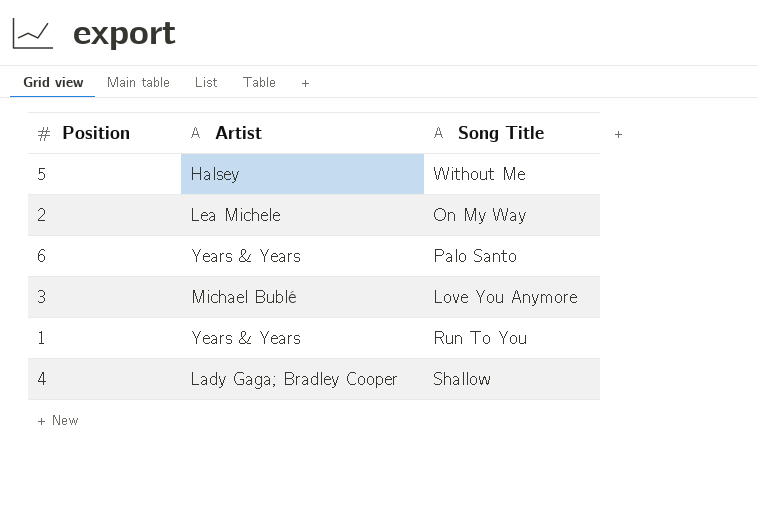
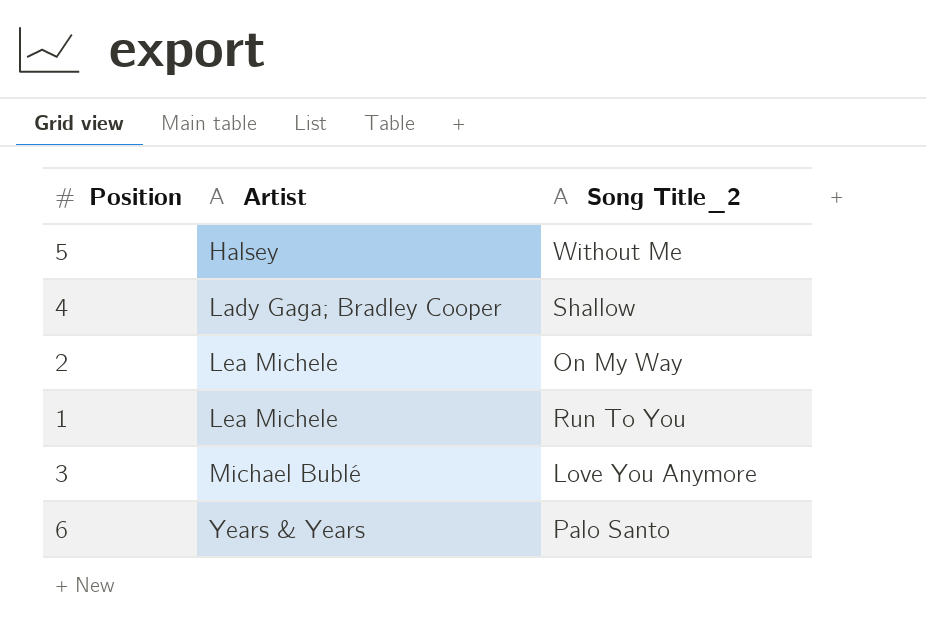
row order: none -> Artist ascending
column name: Song Title -> Song Title_2
1 | Artist: Years & Years -> Lea Michele

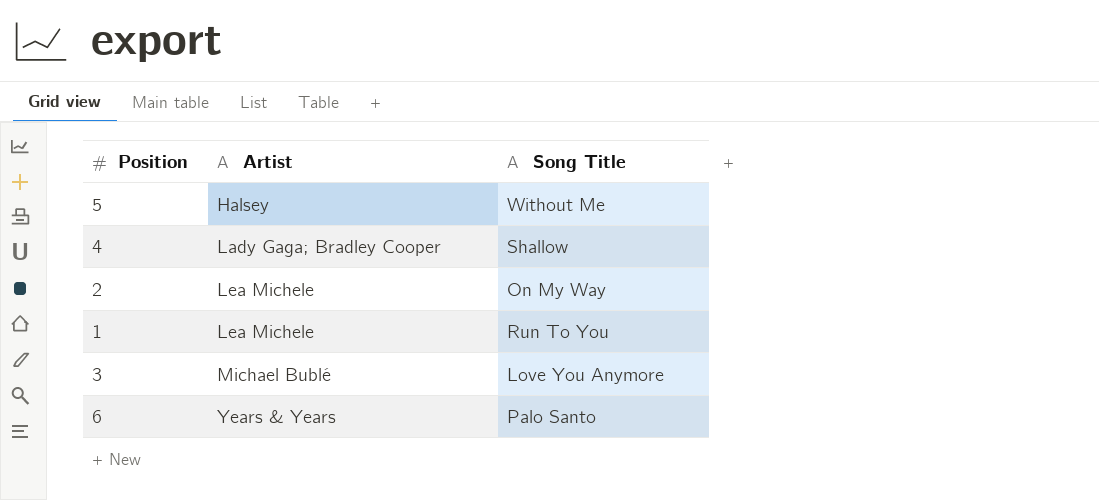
column name: Song Title_2 -> Song Title

